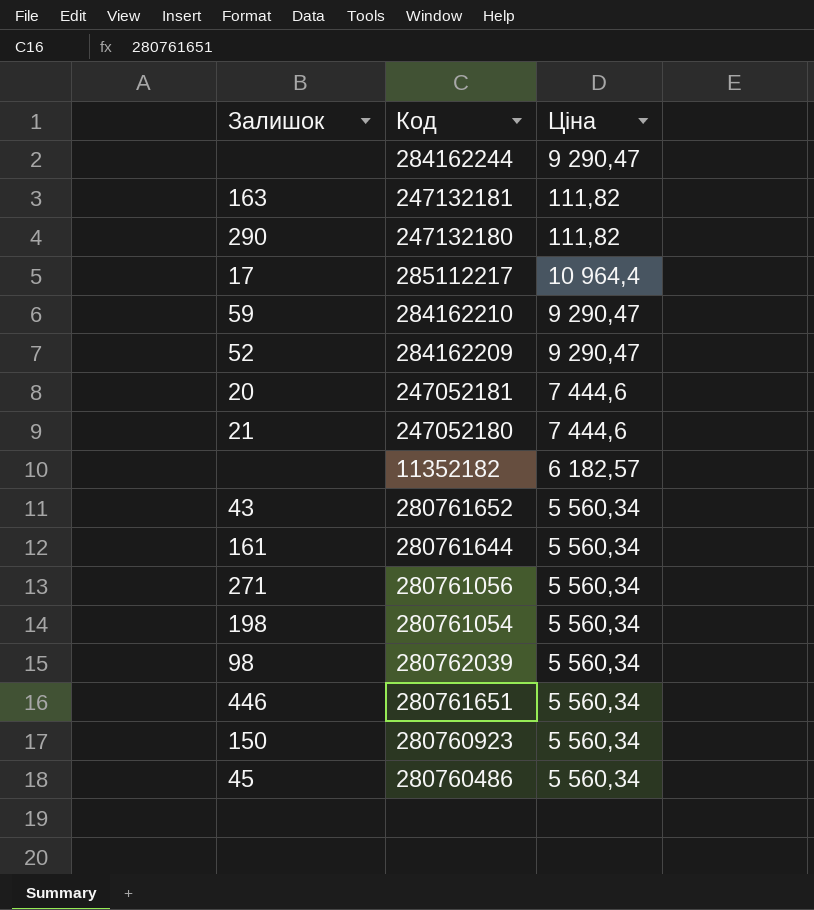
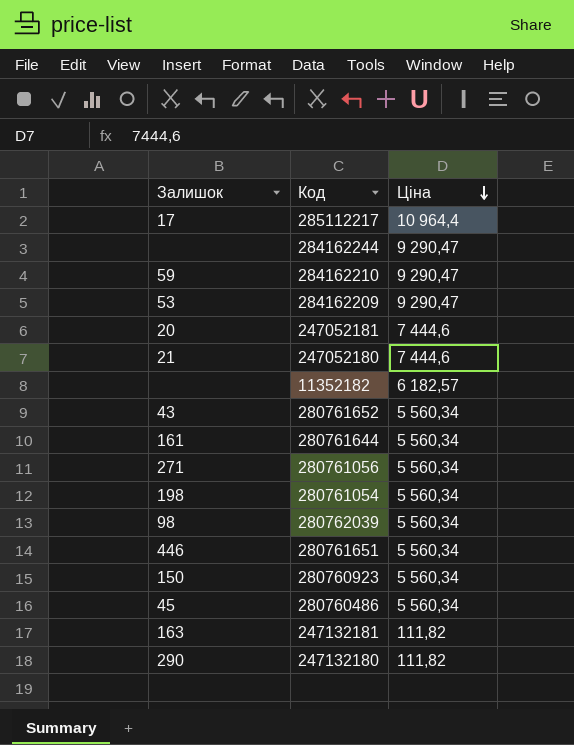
row order: none -> Ціна descending
284162209 | Залишок: 52 -> 53

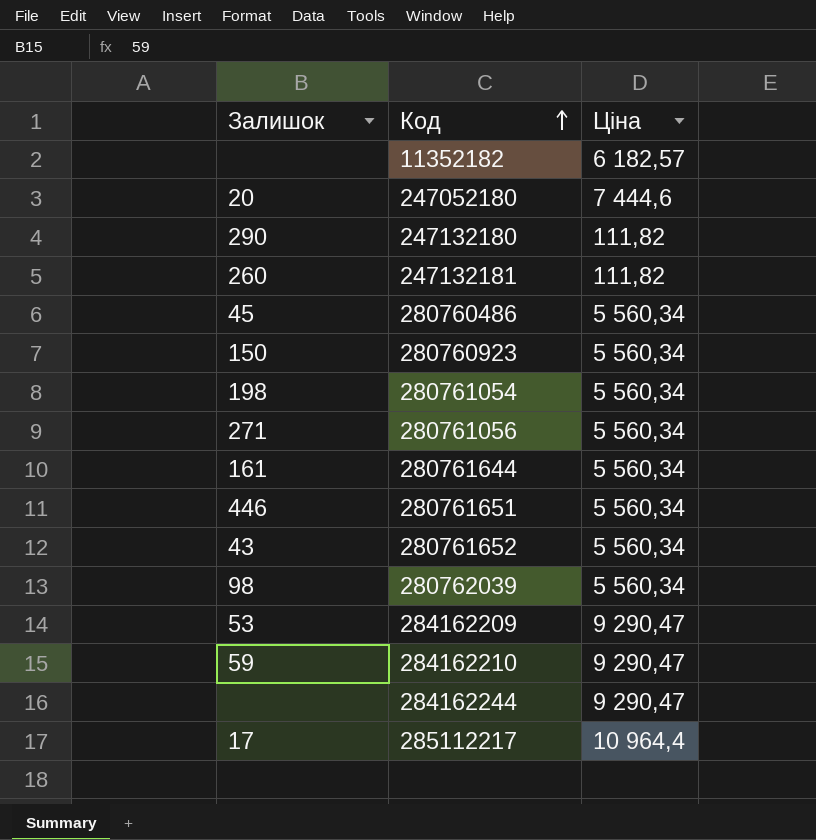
row order: Ціна descending -> Код ascending
row 247052181: 20 | 7 444,6 -> none
247052180 | Залишок: 21 -> 20
247132181 | Залишок: 163 -> 260

